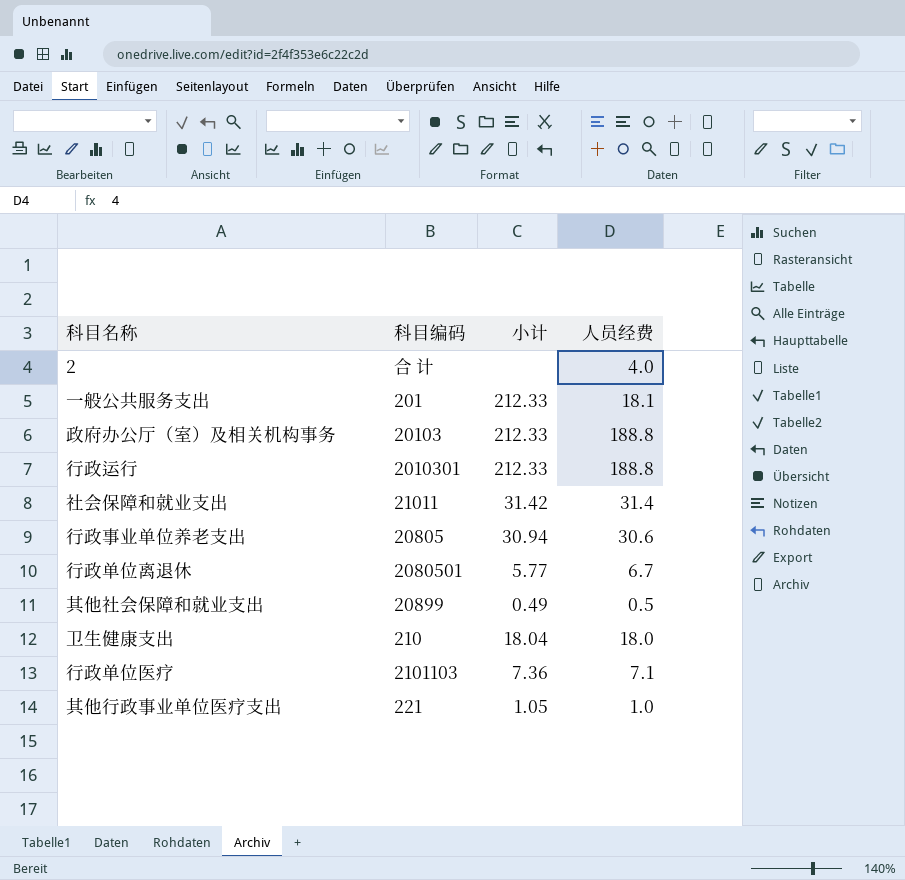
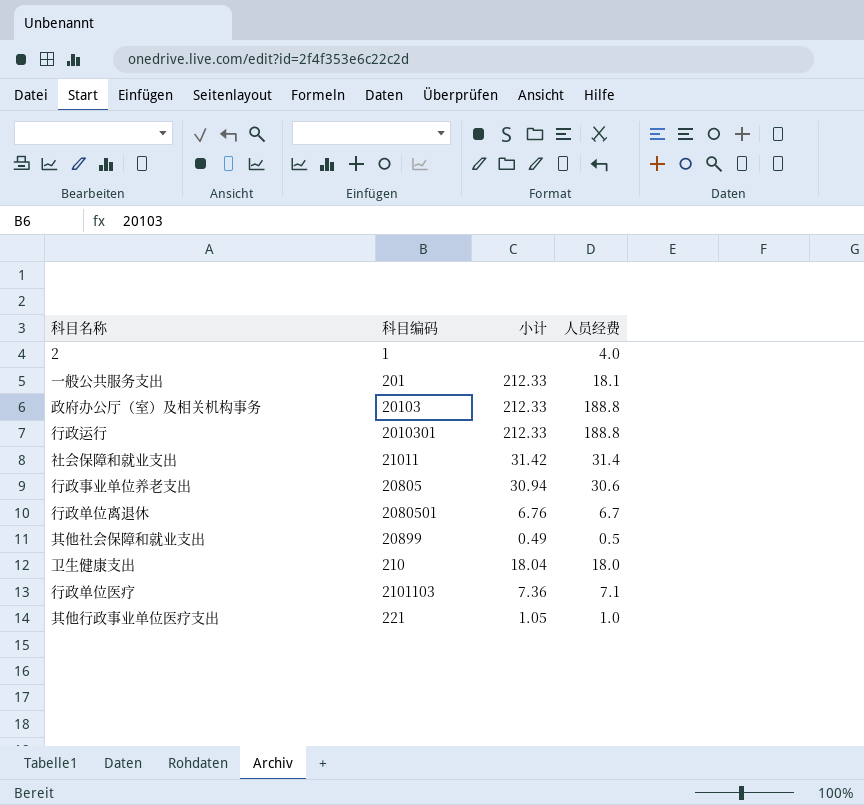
2 | 科目编码: 合 计 -> 1
行政单位离退休 | 小计: 5.77 -> 6.76

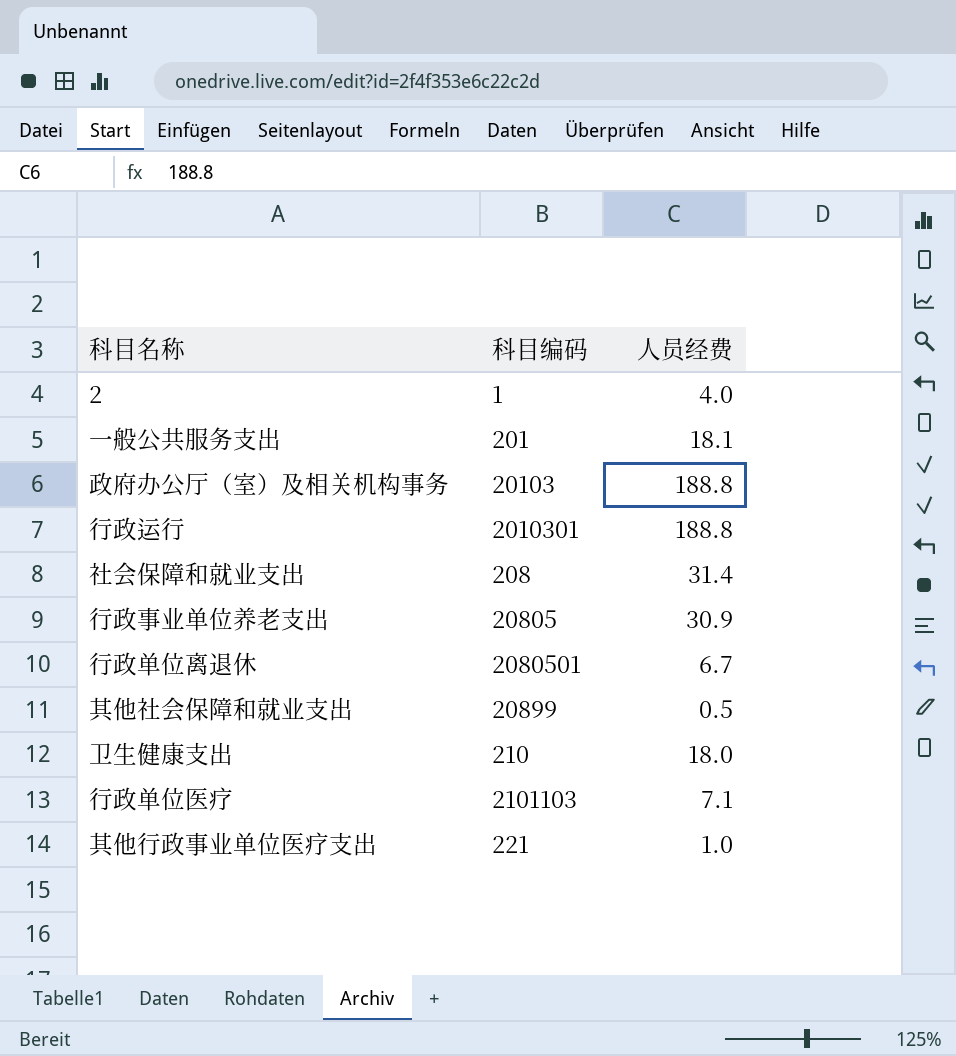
column 小计 | position: 3 -> none
社会保障和就业支出 | 科目编码: 21011 -> 208
行政事业单位养老支出 | 人员经费: 30.6 -> 30.9

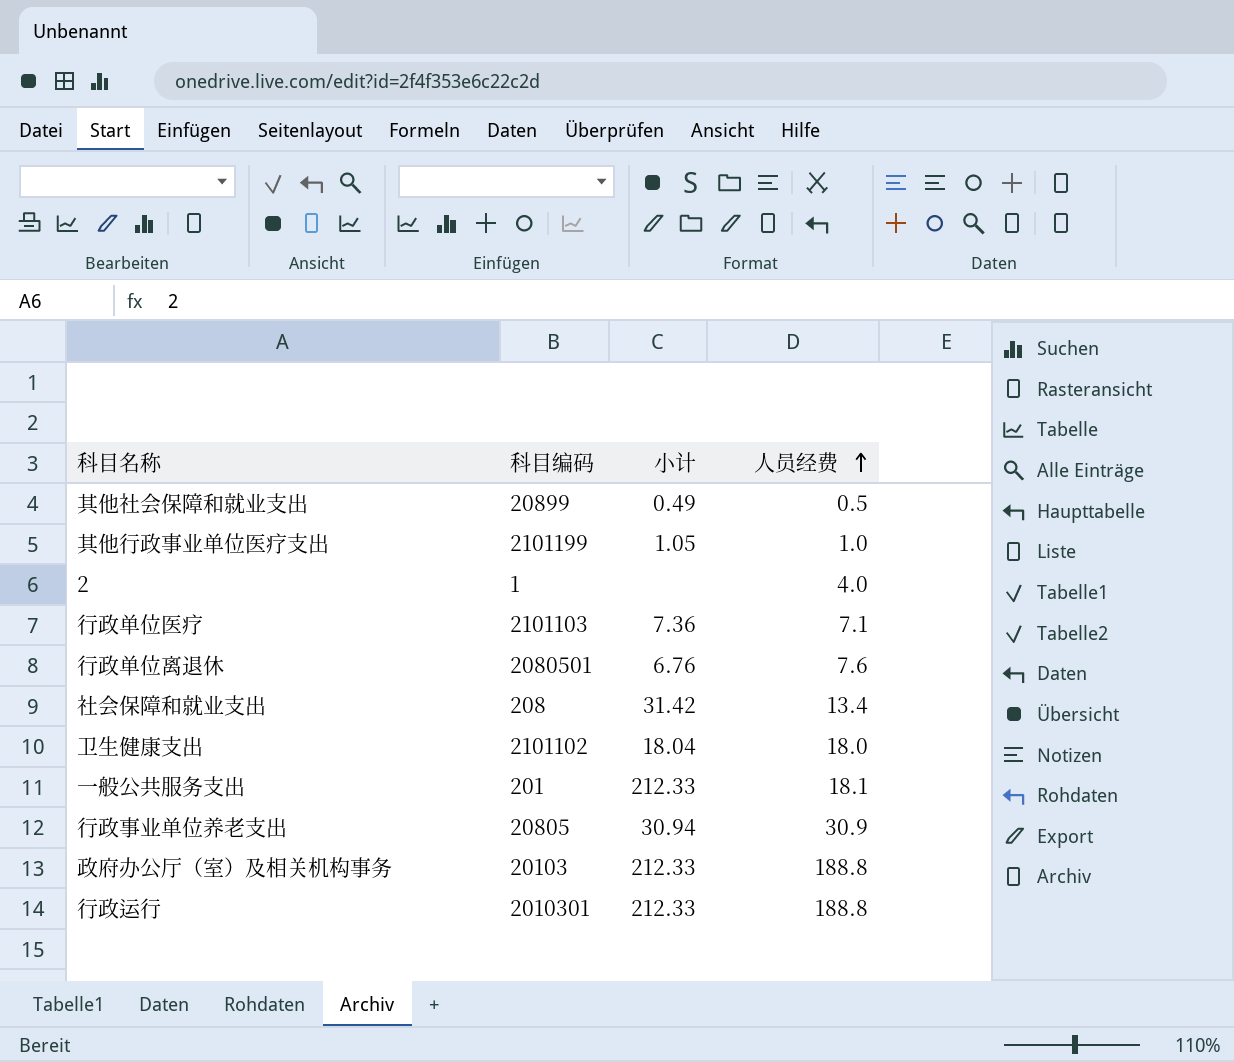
row order: none -> 人员经费 ascending
column 小计 | position: none -> 3
其他行政事业单位医疗支出 | 科目编码: 221 -> 2101199
行政单位离退休 | 人员经费: 6.7 -> 7.6
社会保障和就业支出 | 人员经费: 31.4 -> 13.4
卫生健康支出 | 科目编码: 210 -> 2101102

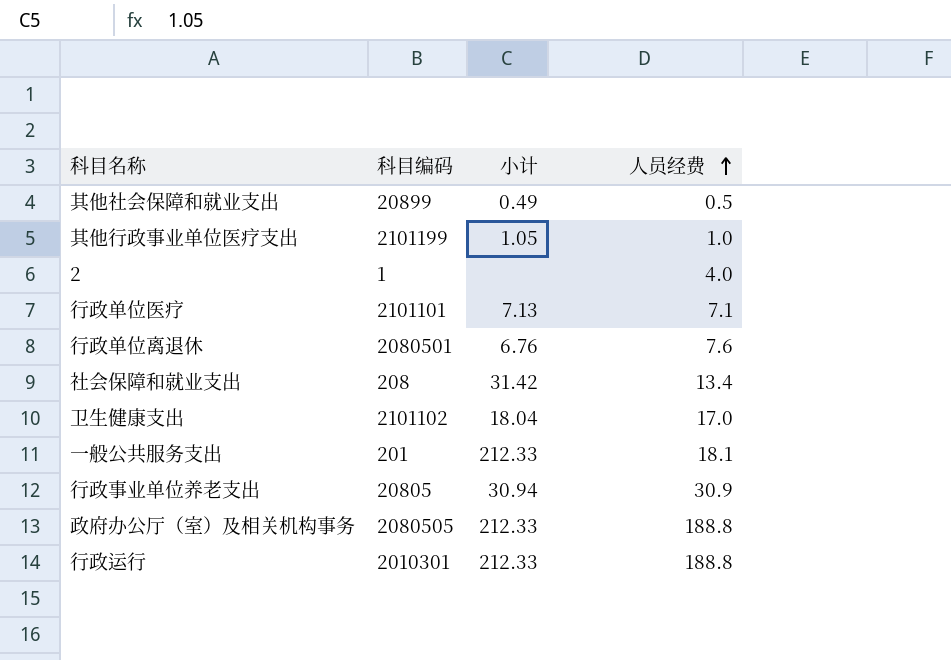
行政单位医疗 | 科目编码: 2101103 -> 2101101
行政单位医疗 | 小计: 7.36 -> 7.13
卫生健康支出 | 人员经费: 18.0 -> 17.0
政府办公厅（室）及相关机构事务 | 科目编码: 20103 -> 2080505

